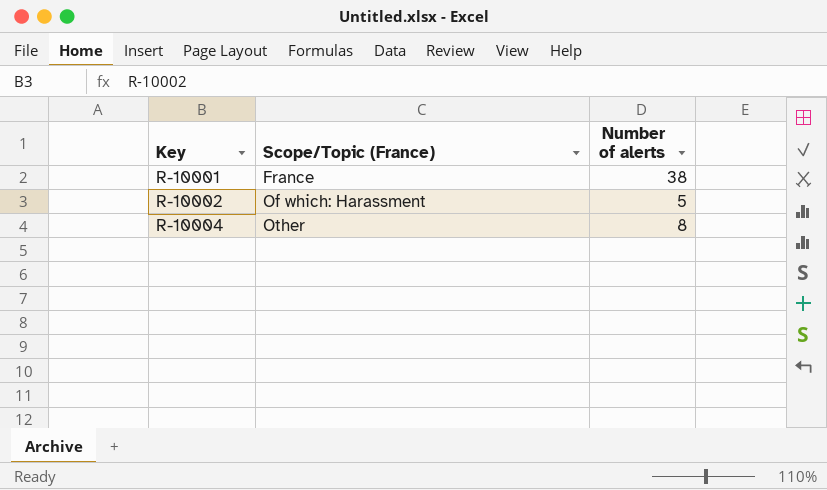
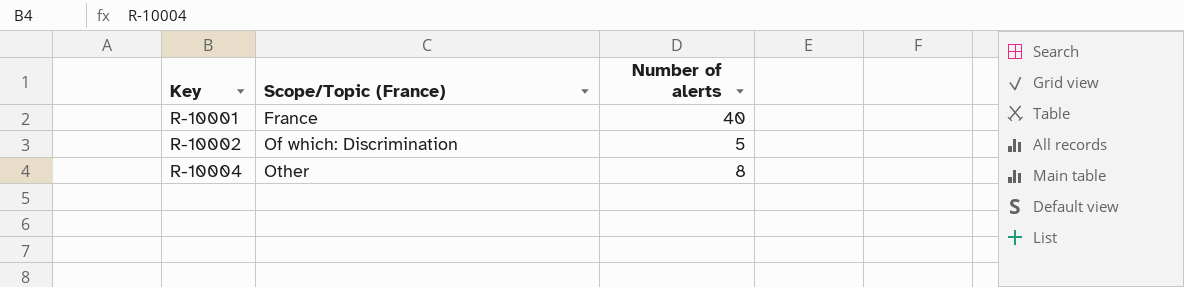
R-10001 | Number of alerts: 38 -> 40
R-10002 | Scope/Topic (France): Of which: Harassment -> Of which: Discrimination

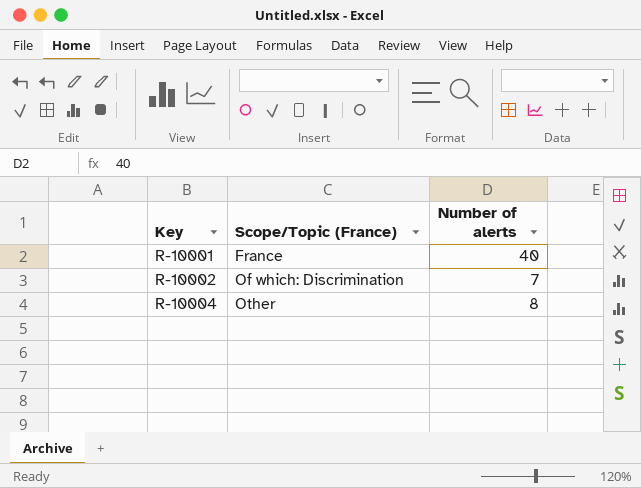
R-10002 | Number of alerts: 5 -> 7

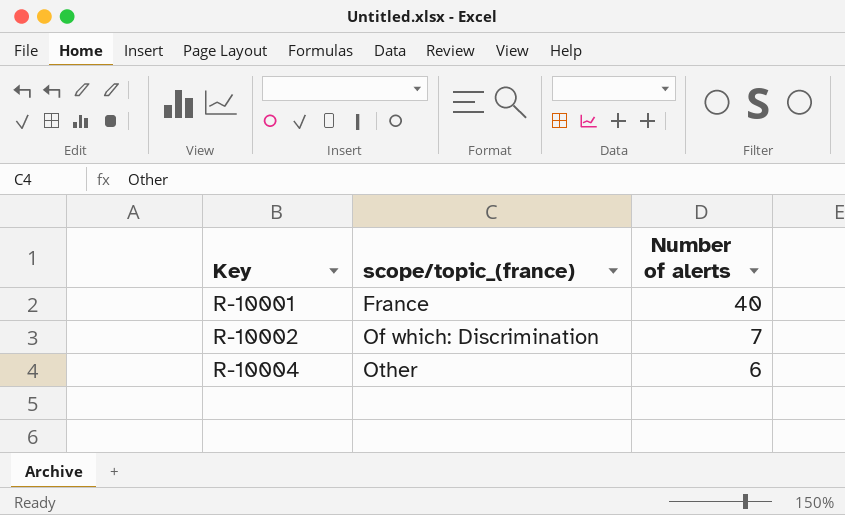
column name: Scope/Topic (France) -> scope/topic_(france)
R-10004 | Number of alerts: 8 -> 6

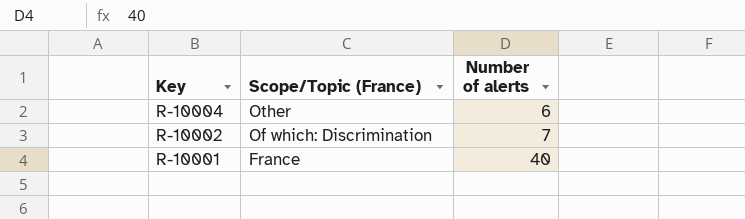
row order: Key ascending -> Key descending
column name: scope/topic_(france) -> Scope/Topic (France)

